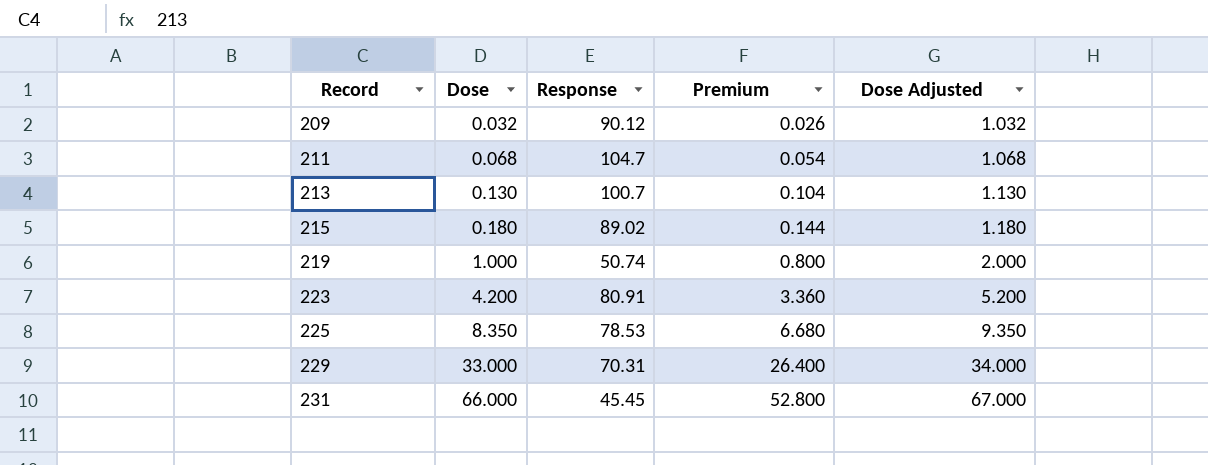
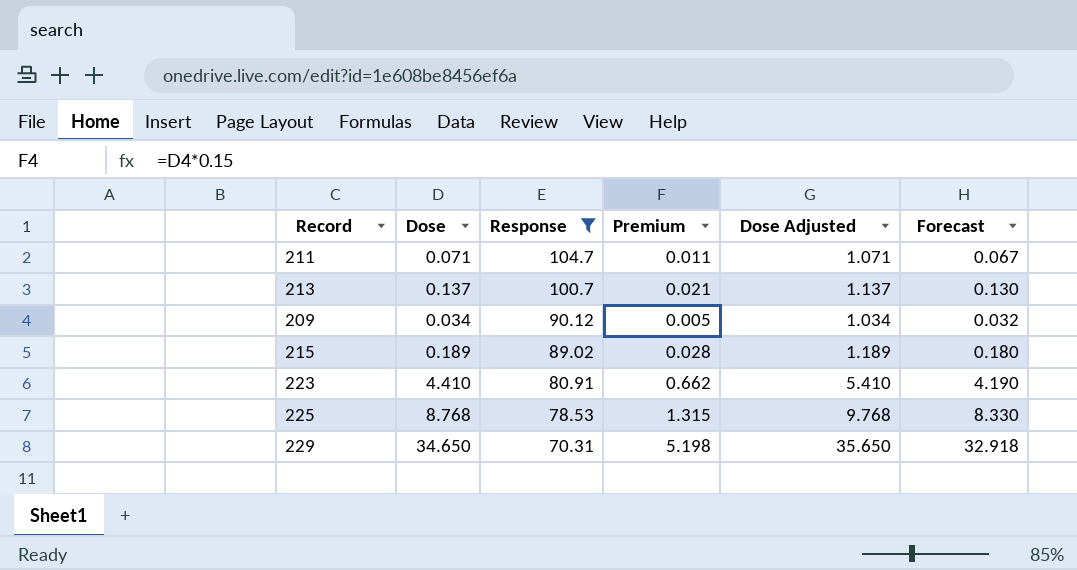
filter: none -> Response >= 70.31
row order: Record ascending -> Response descending
column Premium | formula: [Dose] * 0.8 -> [Dose] * 0.15
column Forecast | formula: none -> [Dose] * 0.95
211 | Dose: 0.068 -> 0.071
211 | Dose Adjusted: 1.068 -> 1.071
213 | Dose: 0.130 -> 0.137
213 | Dose Adjusted: 1.130 -> 1.137
209 | Dose: 0.032 -> 0.034
209 | Dose Adjusted: 1.032 -> 1.034
215 | Dose: 0.180 -> 0.189
215 | Dose Adjusted: 1.180 -> 1.189
223 | Dose: 4.200 -> 4.410
223 | Dose Adjusted: 5.200 -> 5.410
225 | Dose: 8.350 -> 8.768
225 | Dose Adjusted: 9.350 -> 9.768
229 | Dose: 33.000 -> 34.650
229 | Dose Adjusted: 34.000 -> 35.650

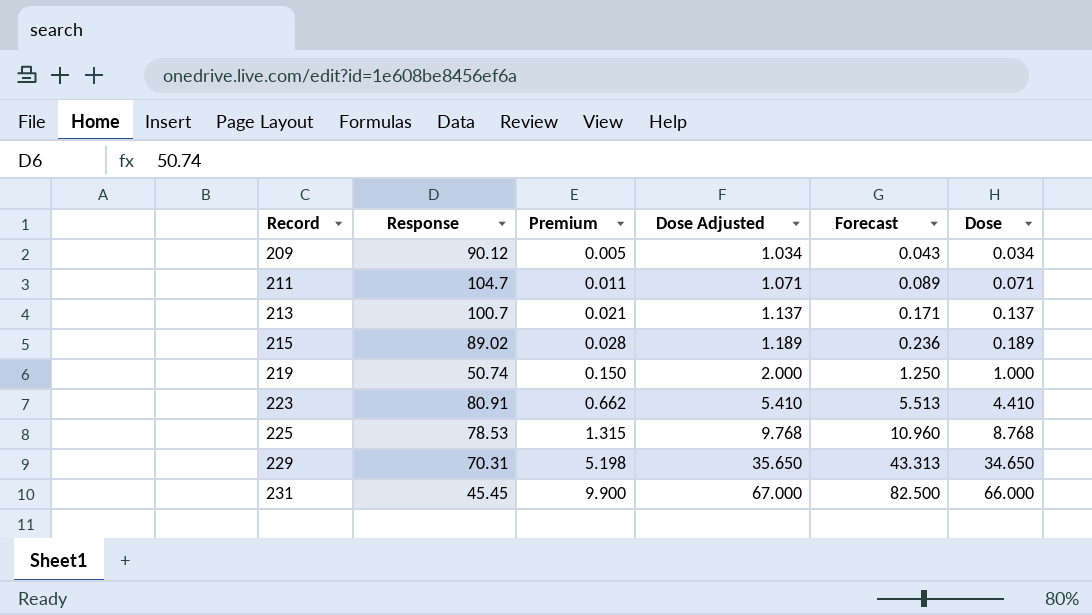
filter: Response >= 70.31 -> none
row order: Response descending -> Record ascending
column Forecast | formula: [Dose] * 0.95 -> [Dose] * 1.25
column Dose | position: 2 -> 6

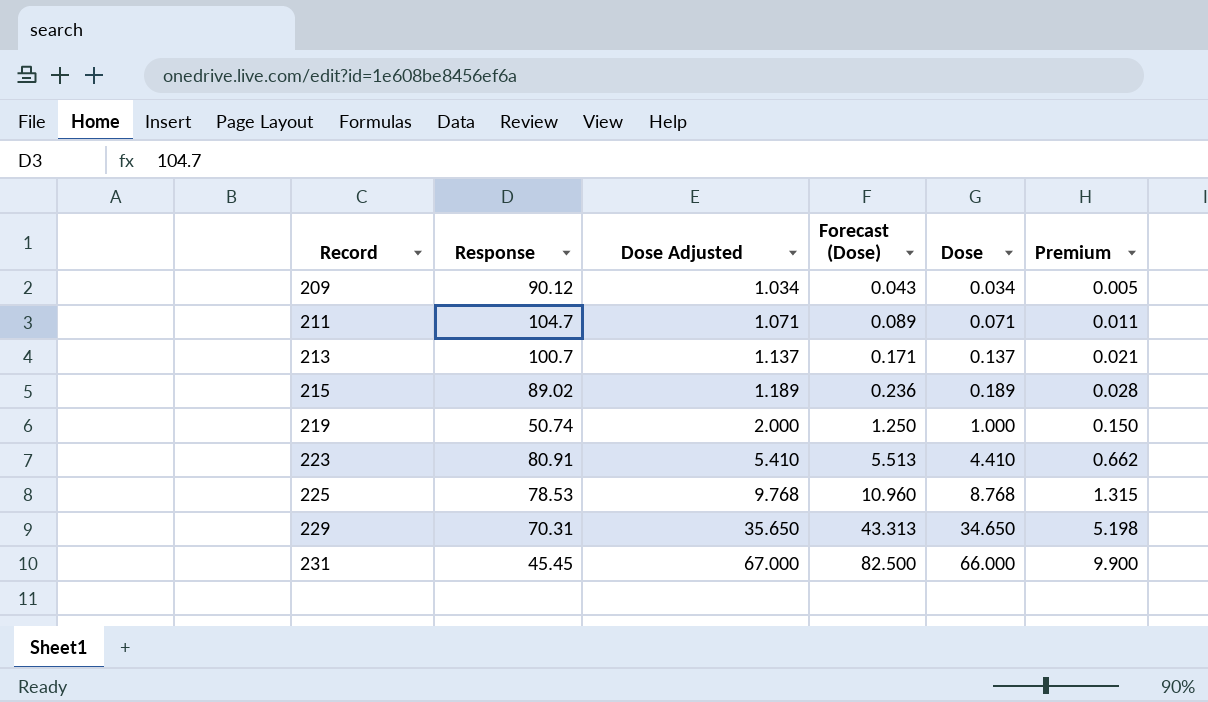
column name: Forecast -> Forecast (Dose)
column Premium | position: 3 -> 6

